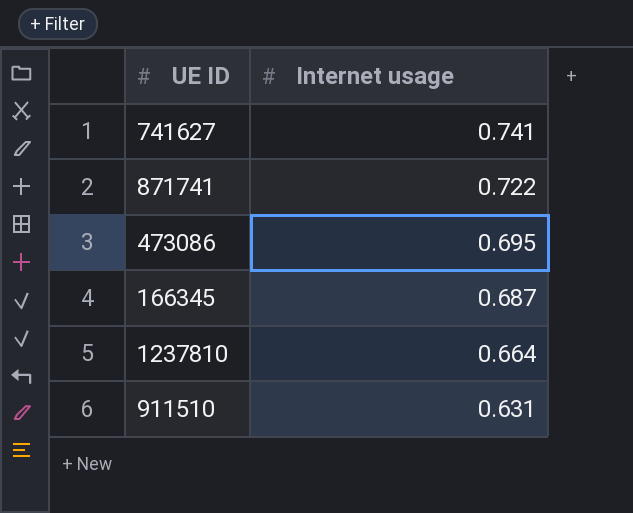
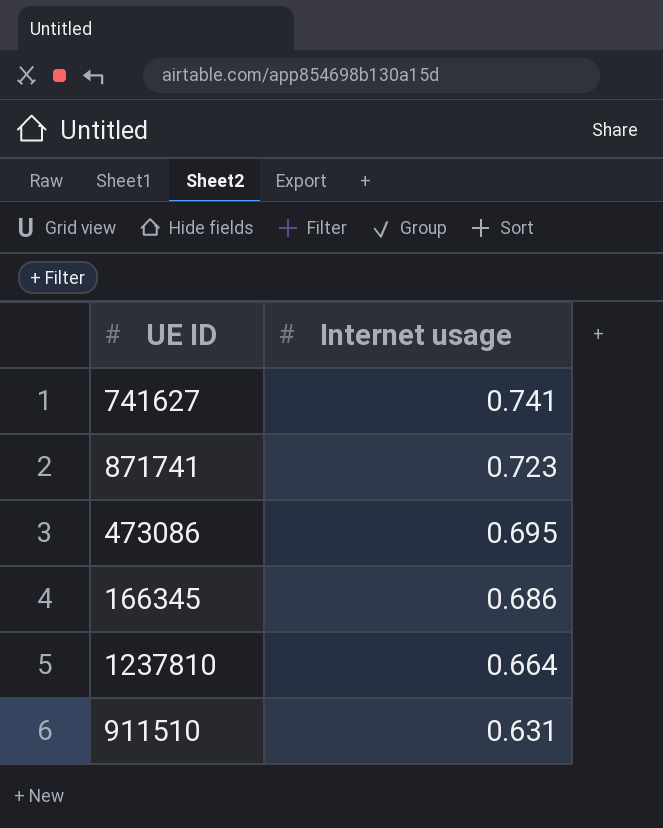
871741 | Internet usage: 0.722 -> 0.723
166345 | Internet usage: 0.687 -> 0.686

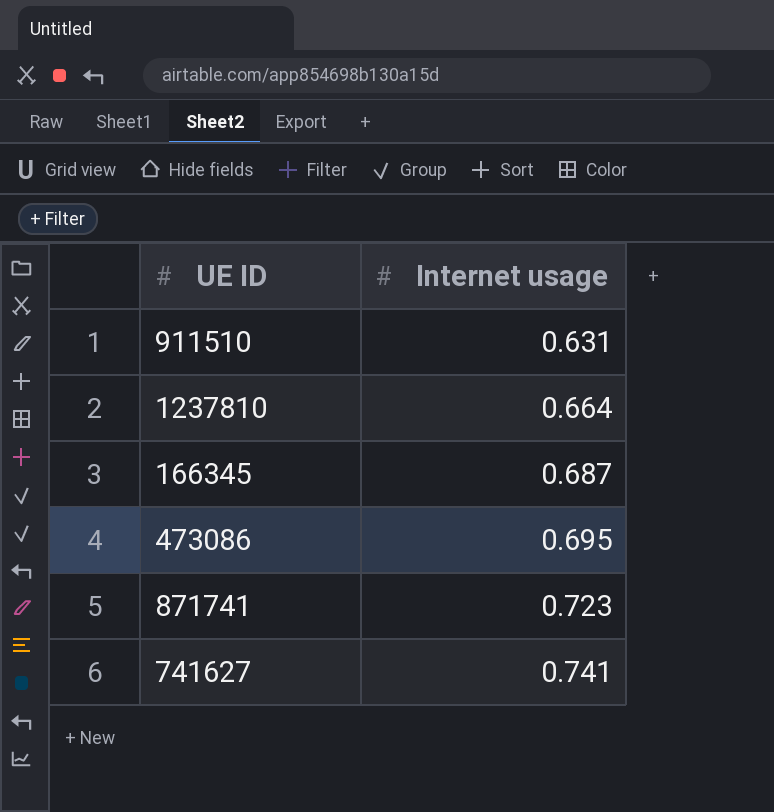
row order: Internet usage descending -> Internet usage ascending
166345 | Internet usage: 0.686 -> 0.687

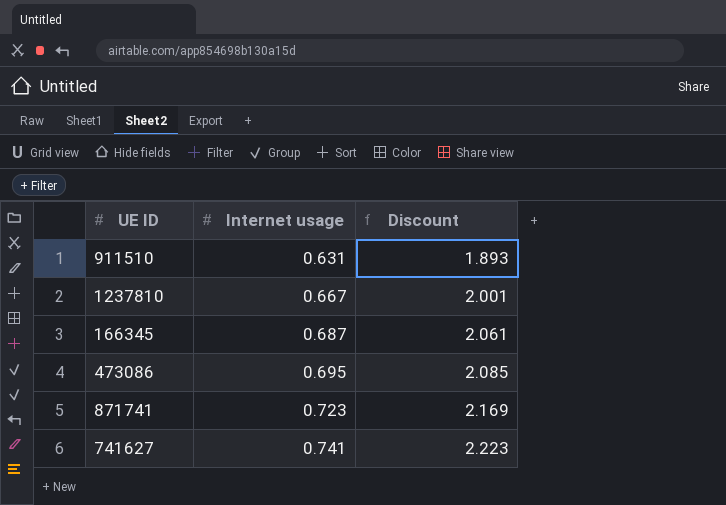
column Discount | formula: none -> [Internet usage] * 3
1237810 | Internet usage: 0.664 -> 0.667

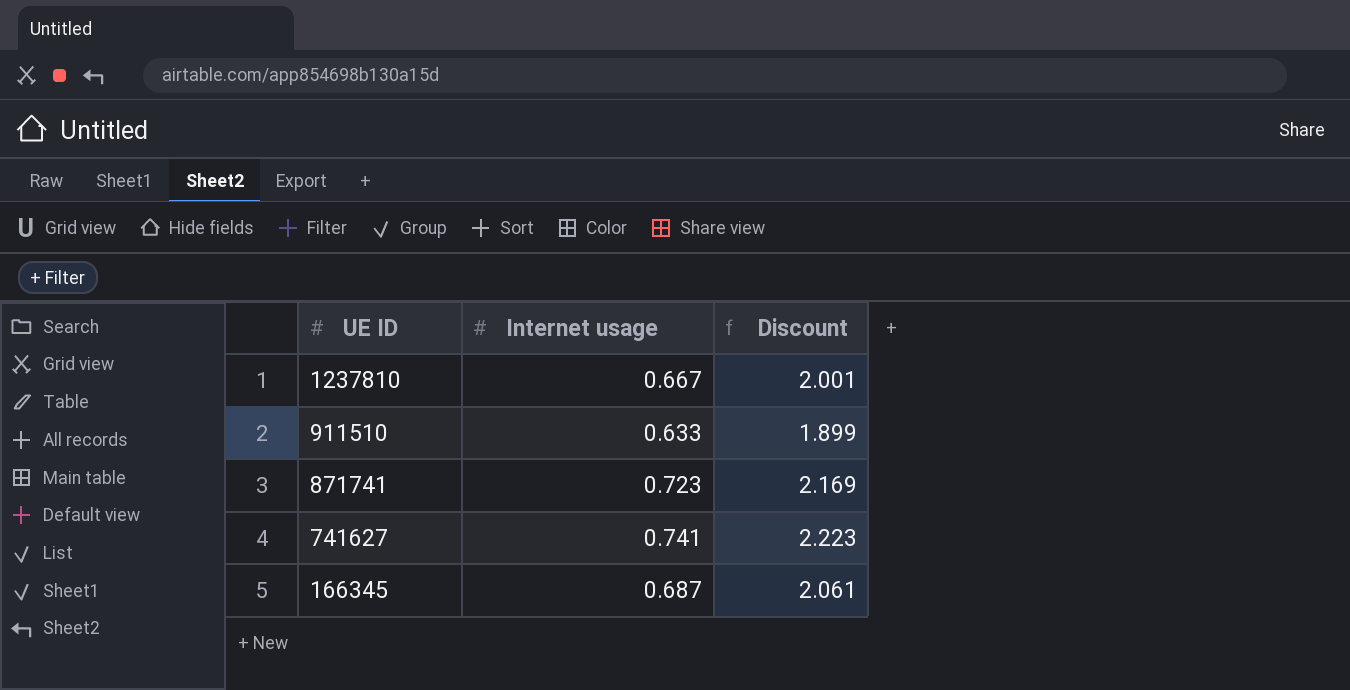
row order: Internet usage ascending -> UE ID descending
row 473086: 0.695 | 2.085 -> none
911510 | Internet usage: 0.631 -> 0.633
911510 | Discount: 1.893 -> 1.899

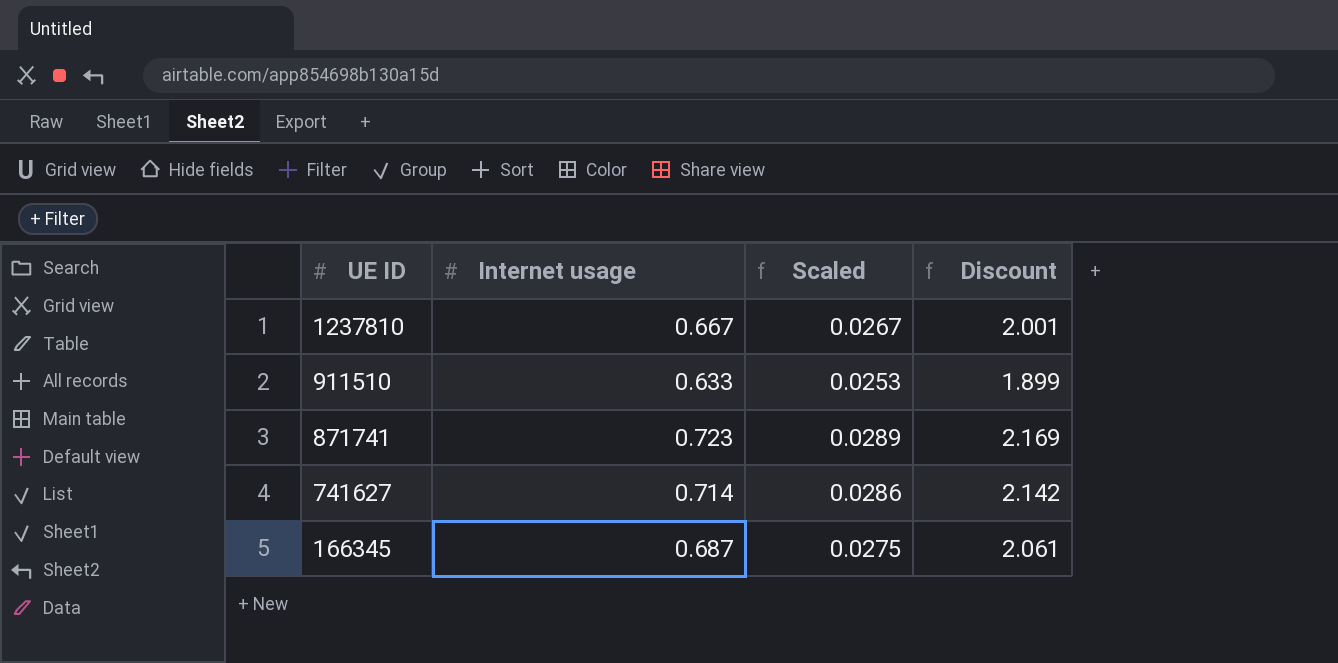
column Scaled | formula: none -> [Internet usage] * 0.04
741627 | Internet usage: 0.741 -> 0.714
741627 | Discount: 2.223 -> 2.142

